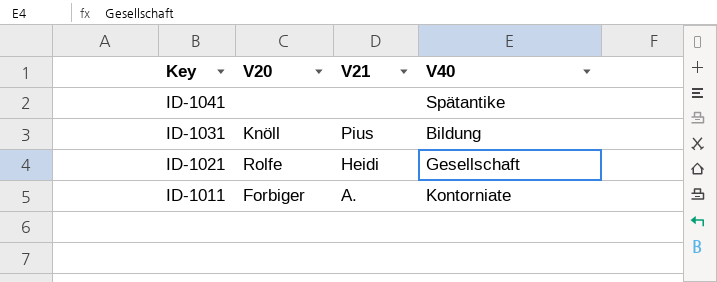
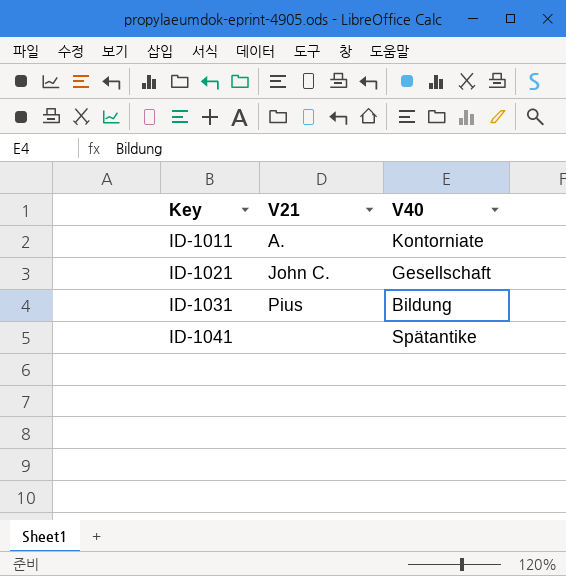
row order: Key descending -> Key ascending
column V20 | position: 2 -> none
ID-1021 | V21: Heidi -> John C.

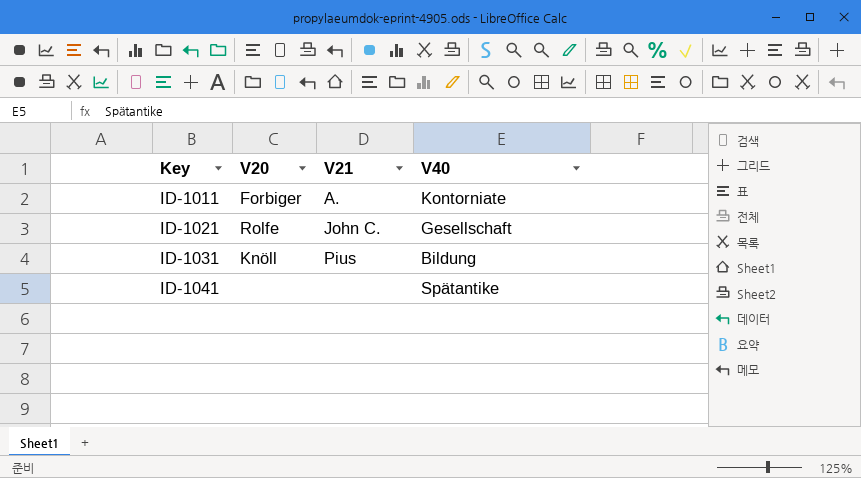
column V20 | position: none -> 2

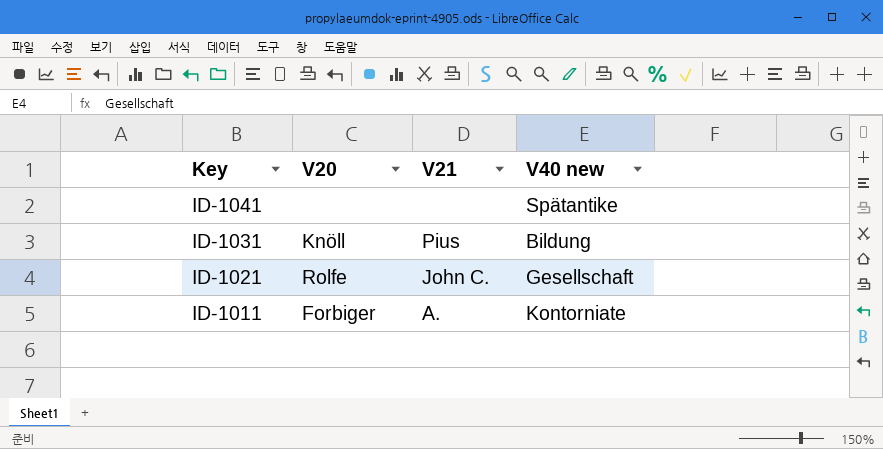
row order: Key ascending -> Key descending
column name: V40 -> V40 new

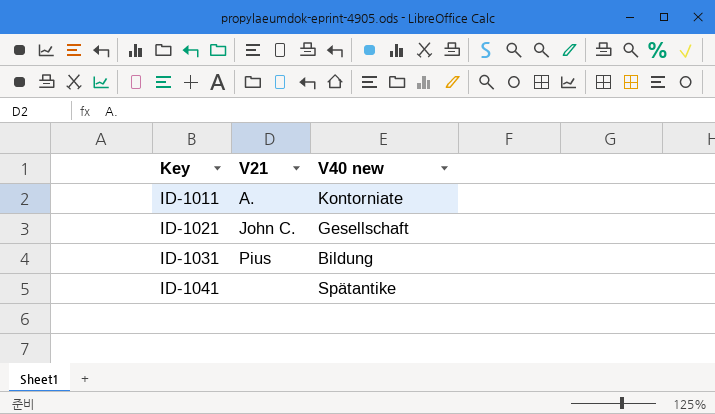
row order: Key descending -> Key ascending
column V20 | position: 2 -> none

